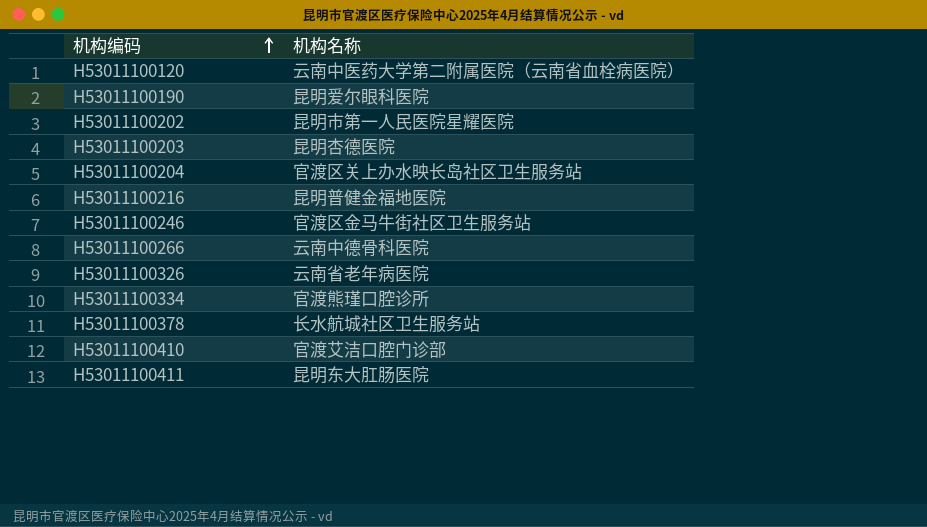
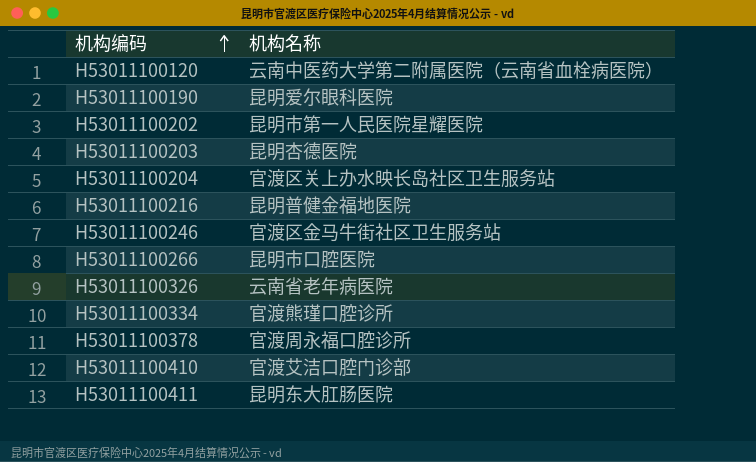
H53011100266 | 机构名称: 云南中德骨科医院 -> 昆明市口腔医院
H53011100378 | 机构名称: 长水航城社区卫生服务站 -> 官渡周永福口腔诊所

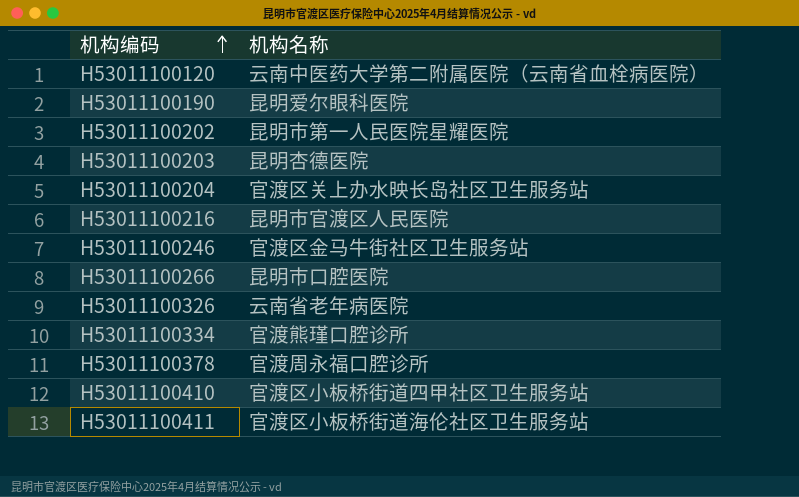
H53011100216 | 机构名称: 昆明普健金福地医院 -> 昆明市官渡区人民医院
H53011100410 | 机构名称: 官渡艾洁口腔门诊部 -> 官渡区小板桥街道四甲社区卫生服务站
H53011100411 | 机构名称: 昆明东大肛肠医院 -> 官渡区小板桥街道海伦社区卫生服务站

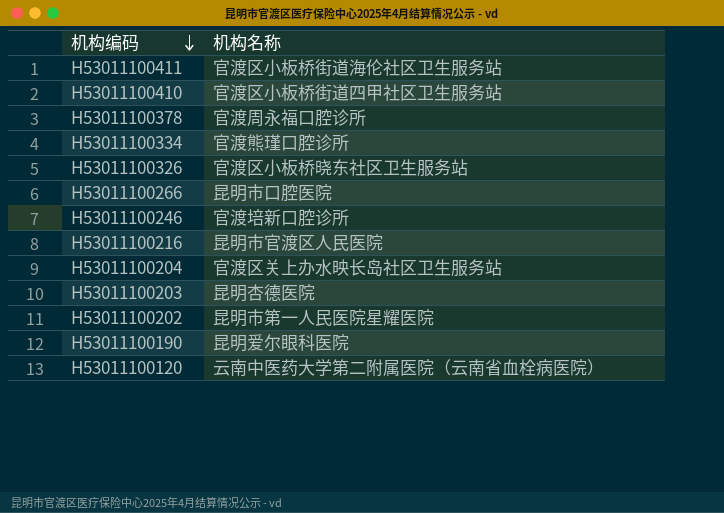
row order: 机构编码 ascending -> 机构编码 descending
H53011100326 | 机构名称: 云南省老年病医院 -> 官渡区小板桥晓东社区卫生服务站
H53011100246 | 机构名称: 官渡区金马牛街社区卫生服务站 -> 官渡培新口腔诊所

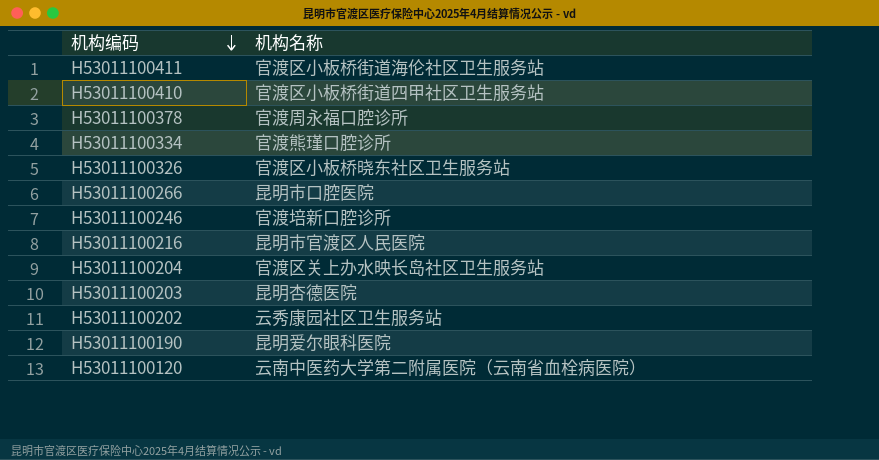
H53011100202 | 机构名称: 昆明市第一人民医院星耀医院 -> 云秀康园社区卫生服务站

